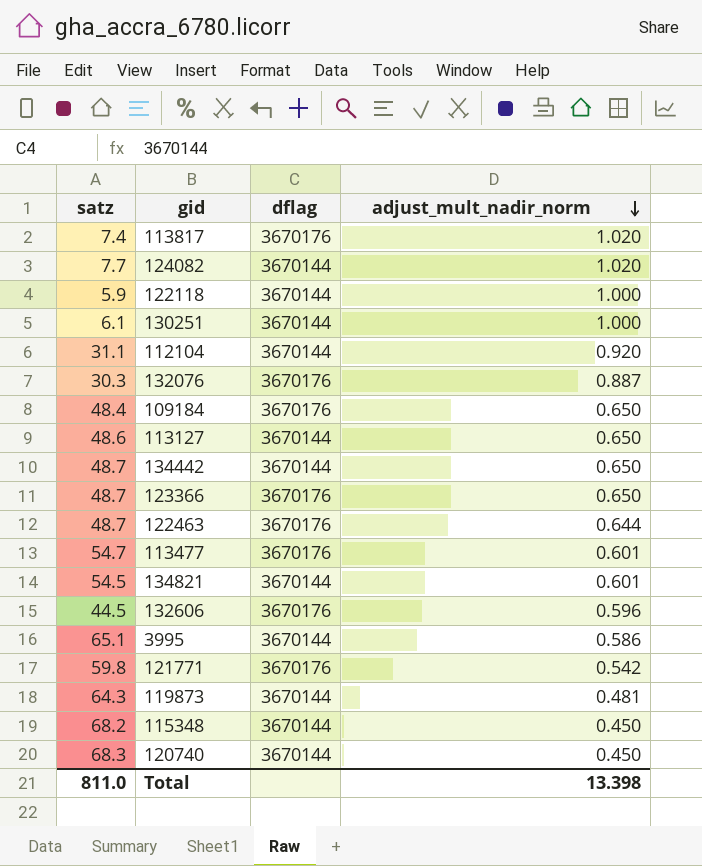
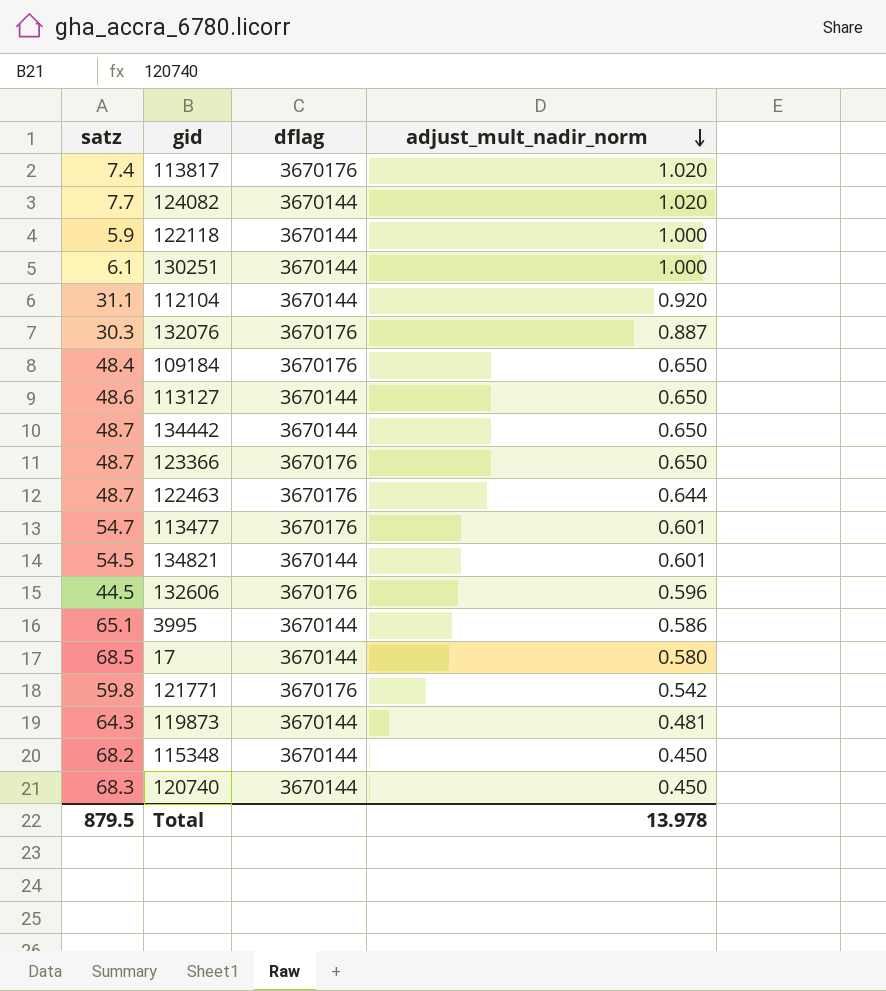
row 17: none -> 68.5 | 3670144 | 0.580
Total | satz: 811.0 -> 879.5
Total | adjust_mult_nadir_norm: 13.398 -> 13.978

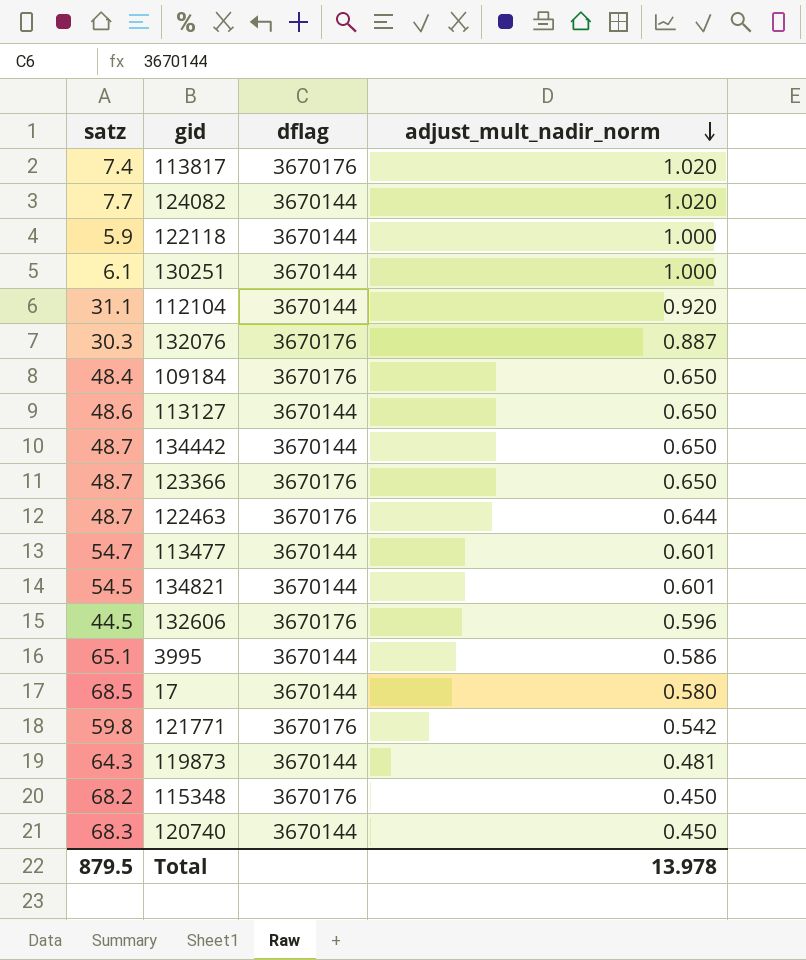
113477 | dflag: 3670176 -> 3670144
115348 | dflag: 3670144 -> 3670176

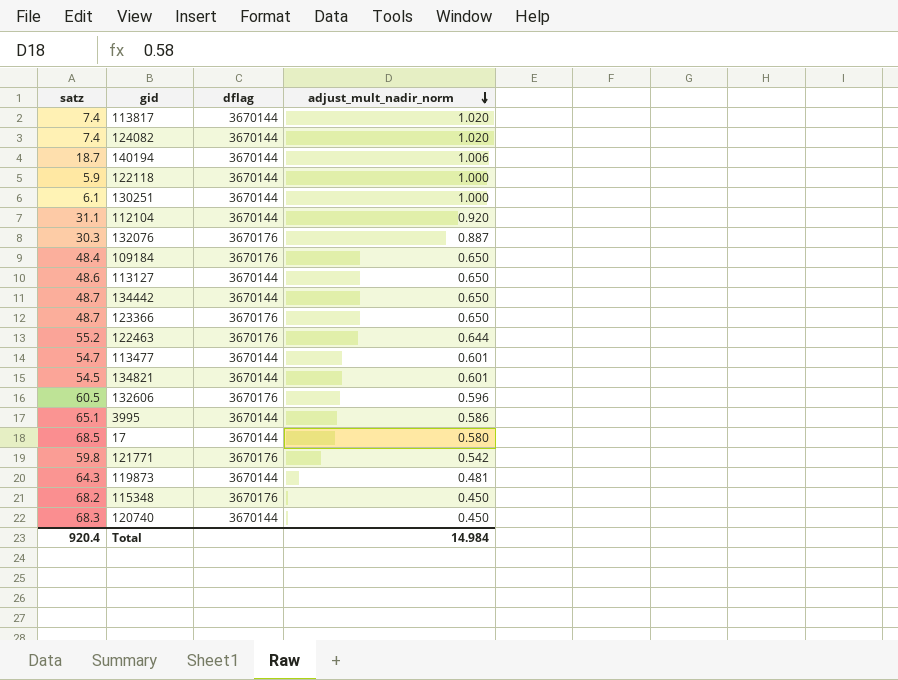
113817 | dflag: 3670176 -> 3670144
124082 | satz: 7.7 -> 7.4
row 140194: none -> 18.7 | 3670144 | 1.006
122463 | satz: 48.7 -> 55.2
132606 | satz: 44.5 -> 60.5
Total | satz: 879.5 -> 920.4
Total | adjust_mult_nadir_norm: 13.978 -> 14.984

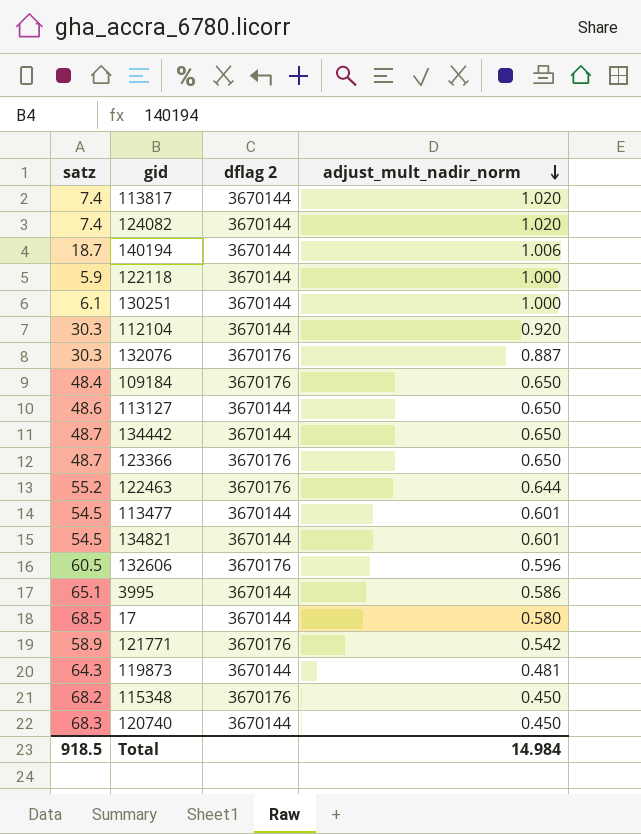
column name: dflag -> dflag 2
112104 | satz: 31.1 -> 30.3
113477 | satz: 54.7 -> 54.5
121771 | satz: 59.8 -> 58.9
Total | satz: 920.4 -> 918.5

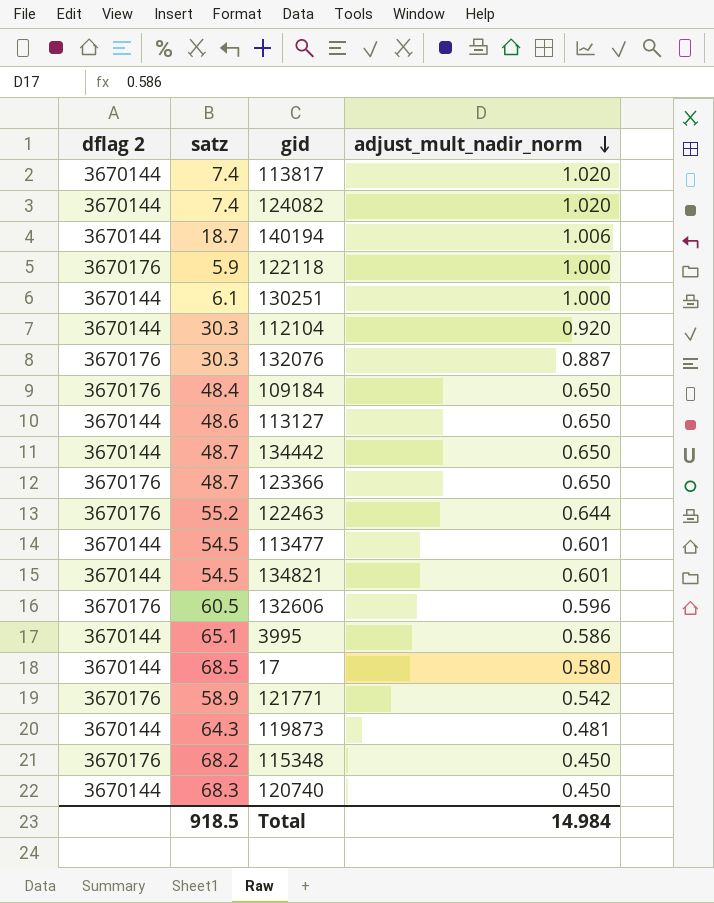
column dflag 2 | position: 3 -> 1
122118 | dflag 2: 3670144 -> 3670176

